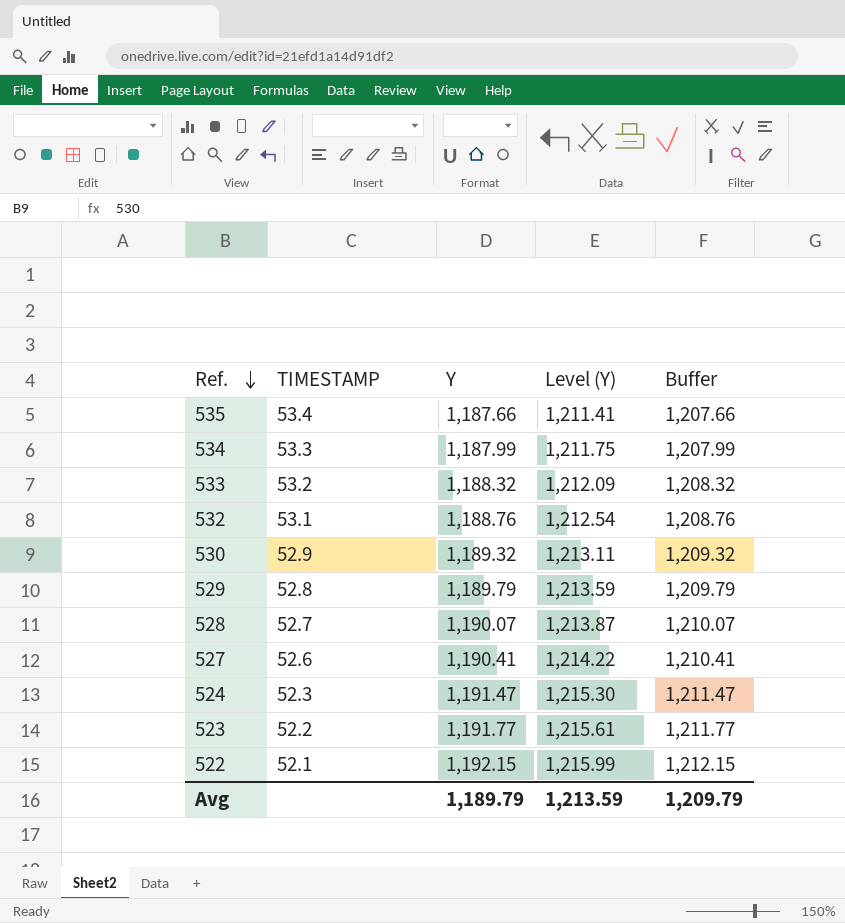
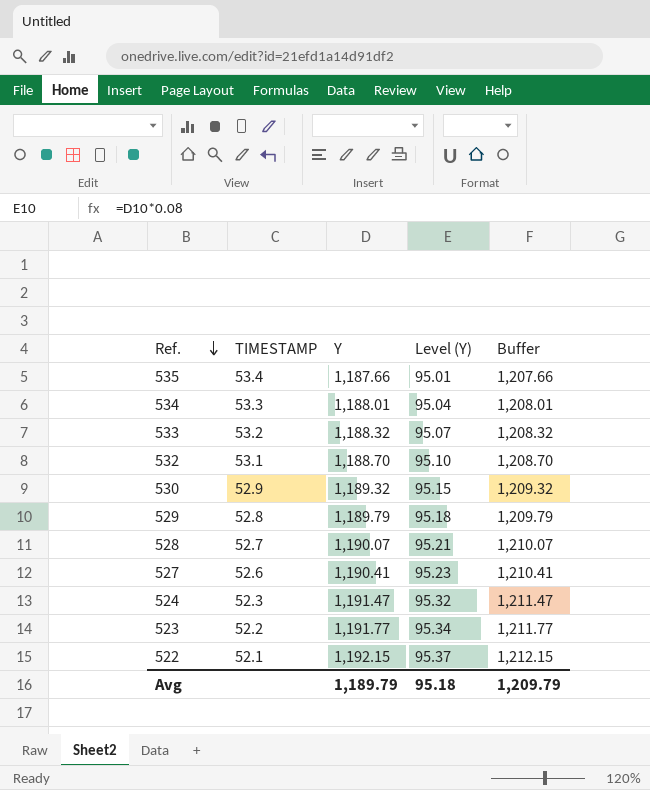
column Level (Y) | formula: [Y] * 1.02 -> [Y] * 0.08
534 | Y: 1,187.99 -> 1,188.01
534 | Buffer: 1,207.99 -> 1,208.01
532 | Y: 1,188.76 -> 1,188.70
532 | Buffer: 1,208.76 -> 1,208.70
Avg | Level (Y): 1,213.59 -> 95.18

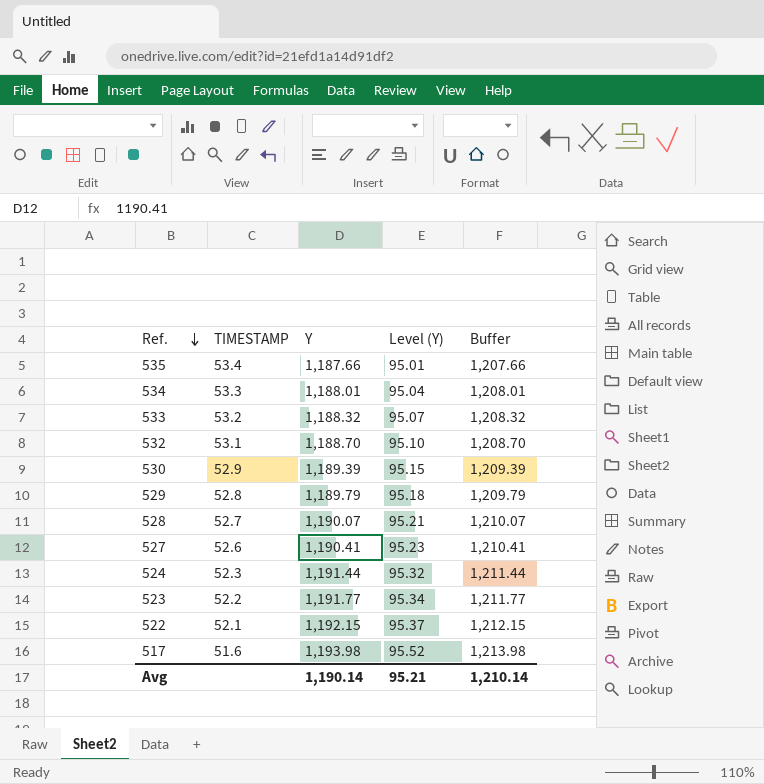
530 | Y: 1,189.32 -> 1,189.39
530 | Buffer: 1,209.32 -> 1,209.39
524 | Y: 1,191.47 -> 1,191.44
524 | Buffer: 1,211.47 -> 1,211.44
row 517: none -> 51.6 | 1,193.98 | 95.52 | 1,213.98
Avg | Y: 1,189.79 -> 1,190.14
Avg | Level (Y): 95.18 -> 95.21
Avg | Buffer: 1,209.79 -> 1,210.14

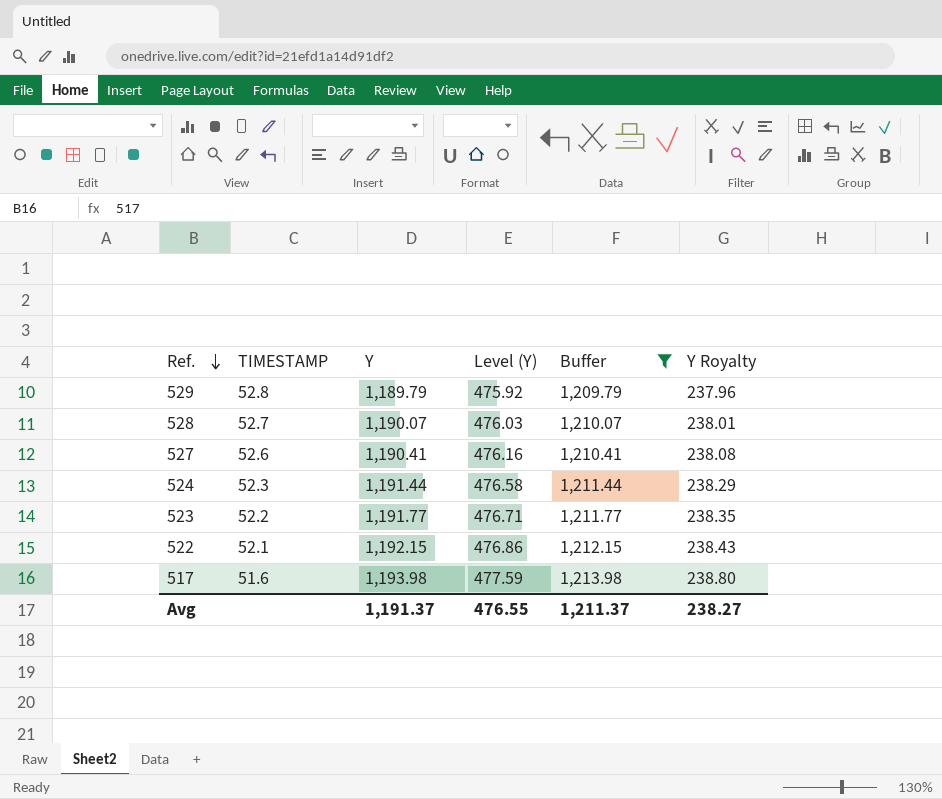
filter: none -> Buffer >= 1,209.79
column Level (Y) | formula: [Y] * 0.08 -> [Y] * 0.4
column Y Royalty | formula: none -> [Y] * 0.2
Avg | Y: 1,190.14 -> 1,191.37
Avg | Level (Y): 95.21 -> 476.55
Avg | Buffer: 1,210.14 -> 1,211.37

